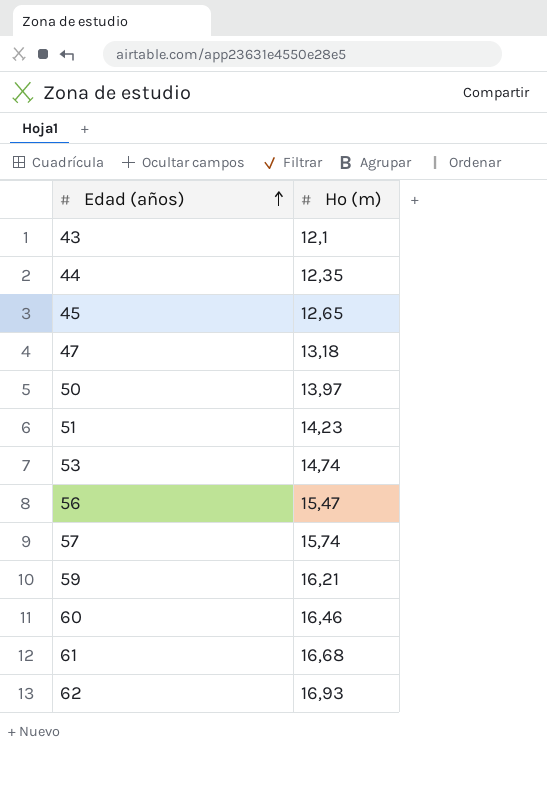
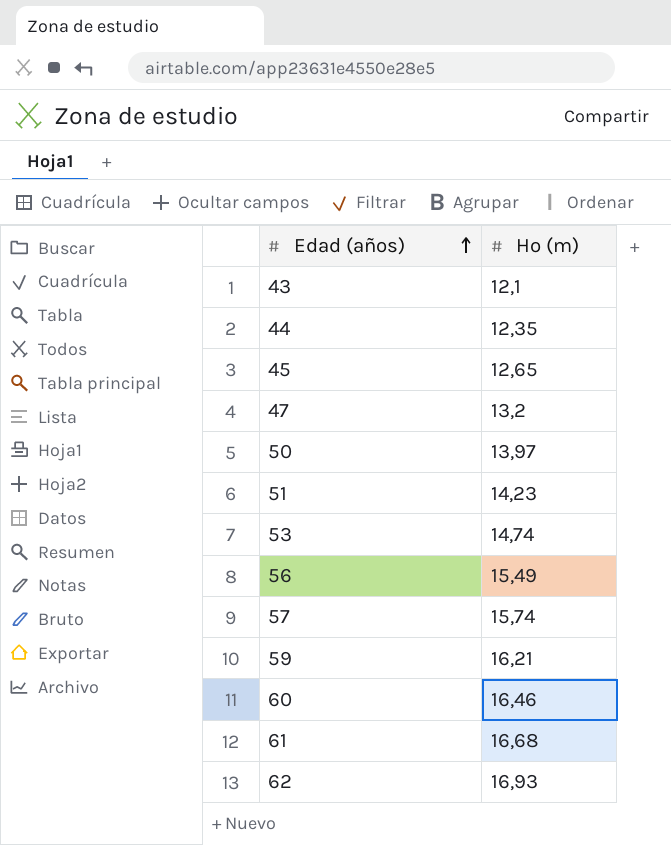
47 | Ho (m): 13,18 -> 13,2
56 | Ho (m): 15,47 -> 15,49

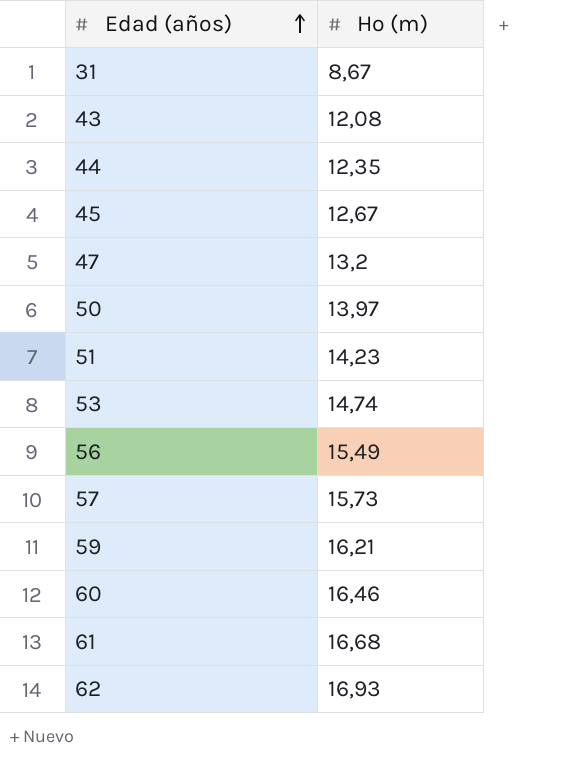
row 31: none -> 8,67
43 | Ho (m): 12,1 -> 12,08
45 | Ho (m): 12,65 -> 12,67
57 | Ho (m): 15,74 -> 15,73

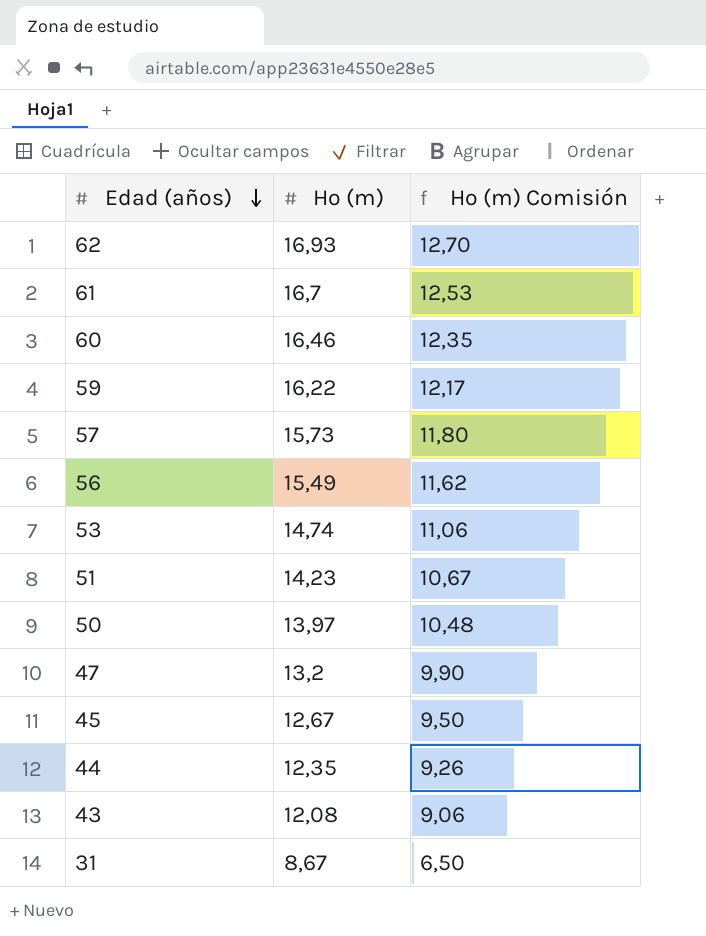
row order: Edad (años) ascending -> Edad (años) descending
column Ho (m) Comisión | formula: none -> [Ho (m)] * 0,75
61 | Ho (m): 16,68 -> 16,7
59 | Ho (m): 16,21 -> 16,22

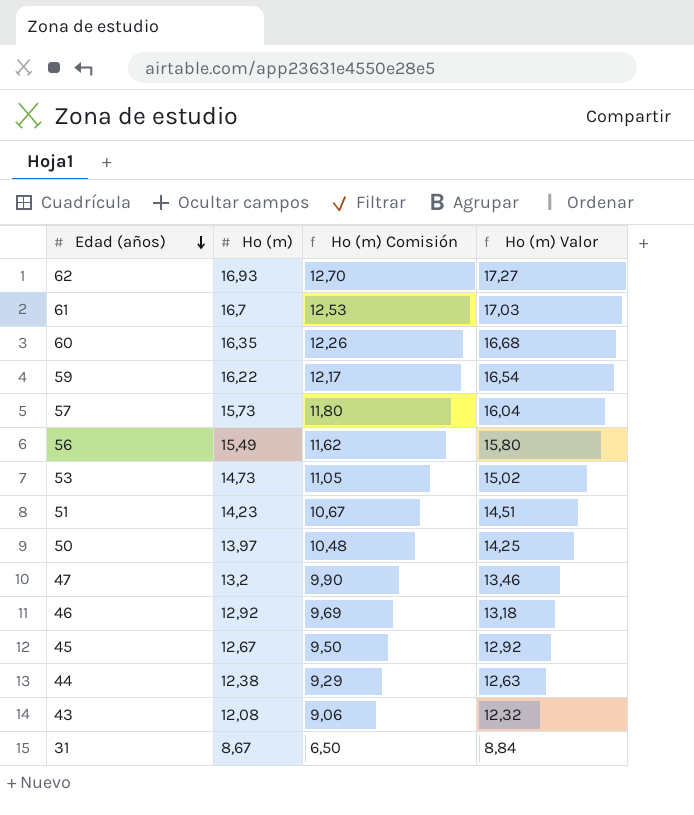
column Ho (m) Valor | formula: none -> [Ho (m)] * 1,02
60 | Ho (m): 16,46 -> 16,35
60 | Ho (m) Comisión: 12,35 -> 12,26
53 | Ho (m): 14,74 -> 14,73
53 | Ho (m) Comisión: 11,06 -> 11,05
row 46: none -> 12,92 | 9,69 | 13,18
44 | Ho (m): 12,35 -> 12,38
44 | Ho (m) Comisión: 9,26 -> 9,29

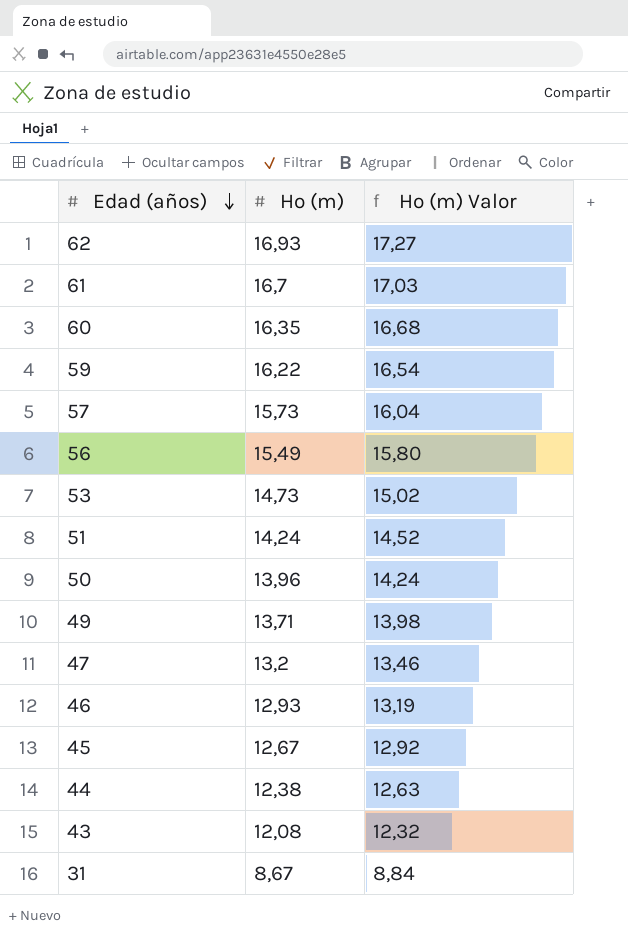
column Ho (m) Comisión | formula: [Ho (m)] * 0,75 -> none
51 | Ho (m): 14,23 -> 14,24
51 | Ho (m) Valor: 14,51 -> 14,52
50 | Ho (m): 13,97 -> 13,96
50 | Ho (m) Valor: 14,25 -> 14,24
row 49: none -> 13,71 | 13,98
46 | Ho (m): 12,92 -> 12,93
46 | Ho (m) Valor: 13,18 -> 13,19

